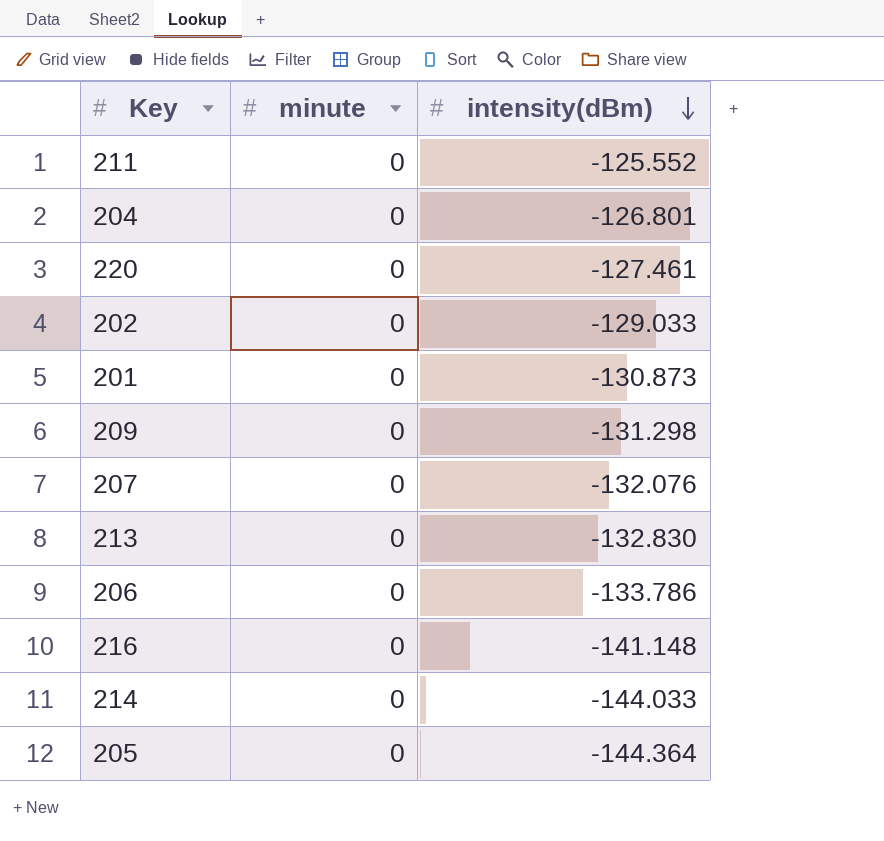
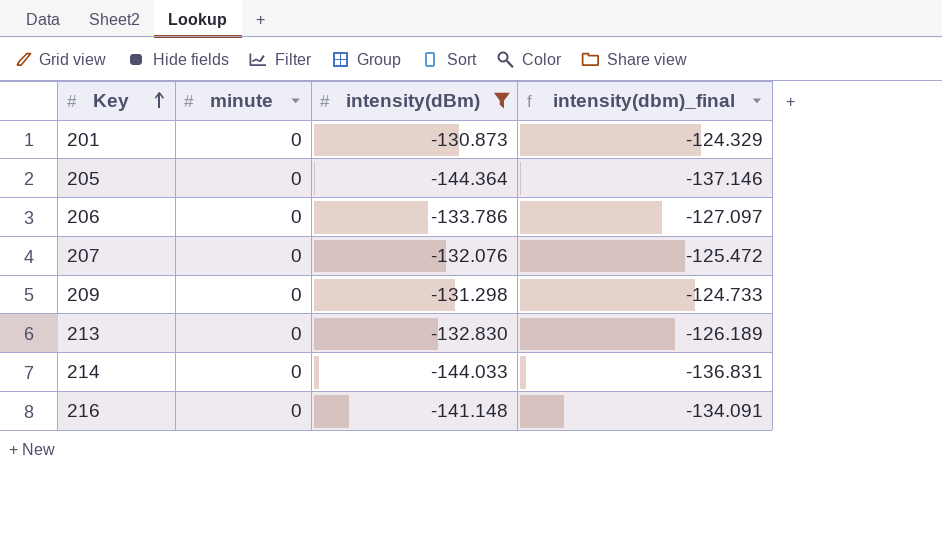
filter: none -> intensity(dBm) <= -130.873
row order: intensity(dBm) descending -> Key ascending
column intensity(dbm)_final | formula: none -> [intensity(dBm)] * 0.95

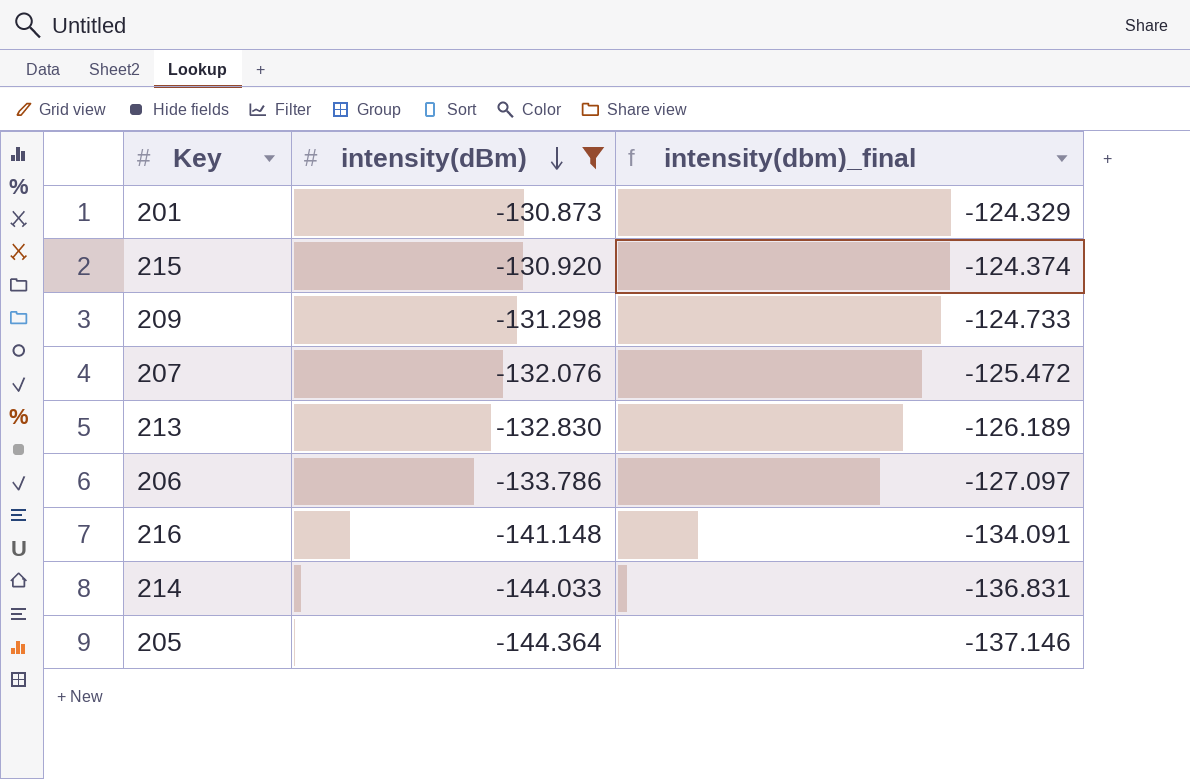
row order: Key ascending -> intensity(dBm) descending
column minute | position: 2 -> none
row 215: none -> -130.920 | -124.374

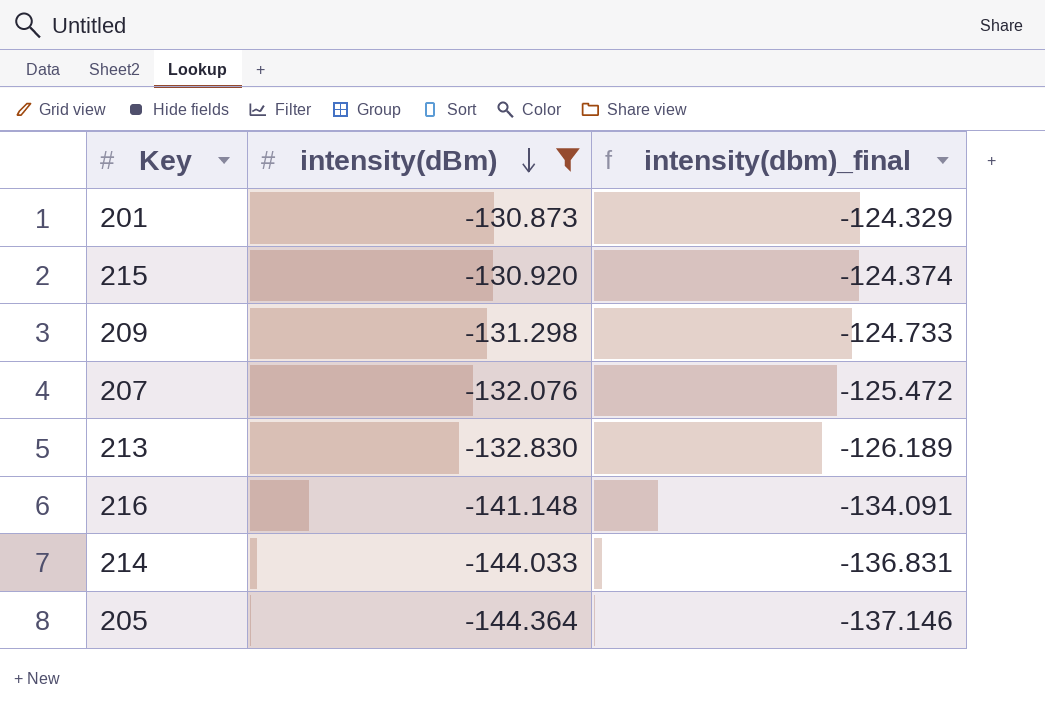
row 206: -133.786 | -127.097 -> none

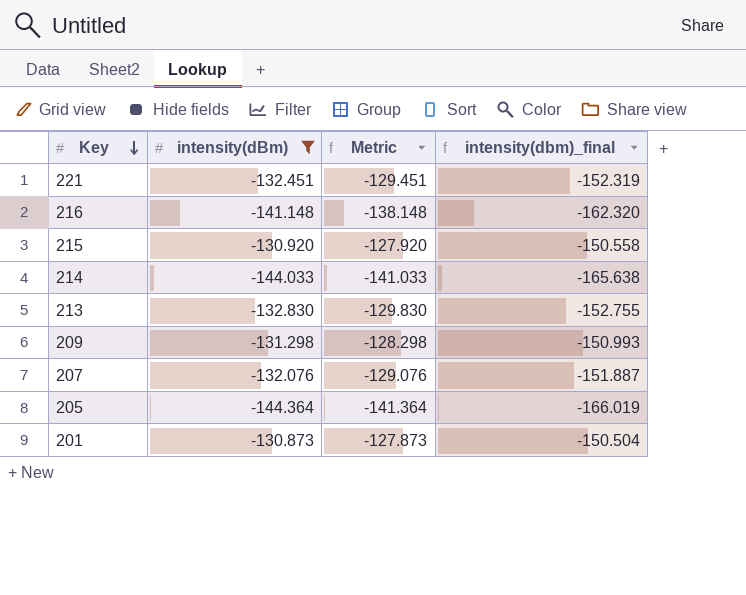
row order: intensity(dBm) descending -> Key descending
column Metric | formula: none -> [intensity(dBm)] + 3
column intensity(dbm)_final | formula: [intensity(dBm)] * 0.95 -> [intensity(dBm)] * 1.15
row 221: none -> -132.451 | -129.451 | -152.319

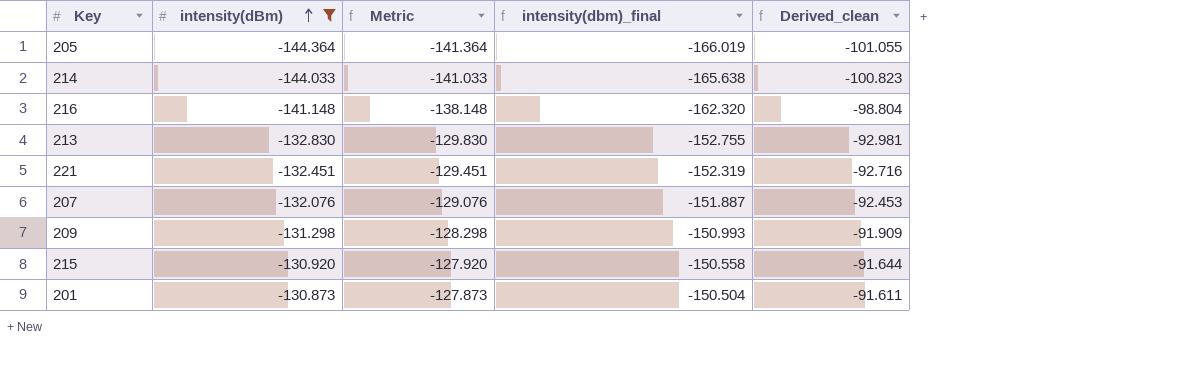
row order: Key descending -> intensity(dBm) ascending
column Derived_clean | formula: none -> [intensity(dBm)] * 0.7

